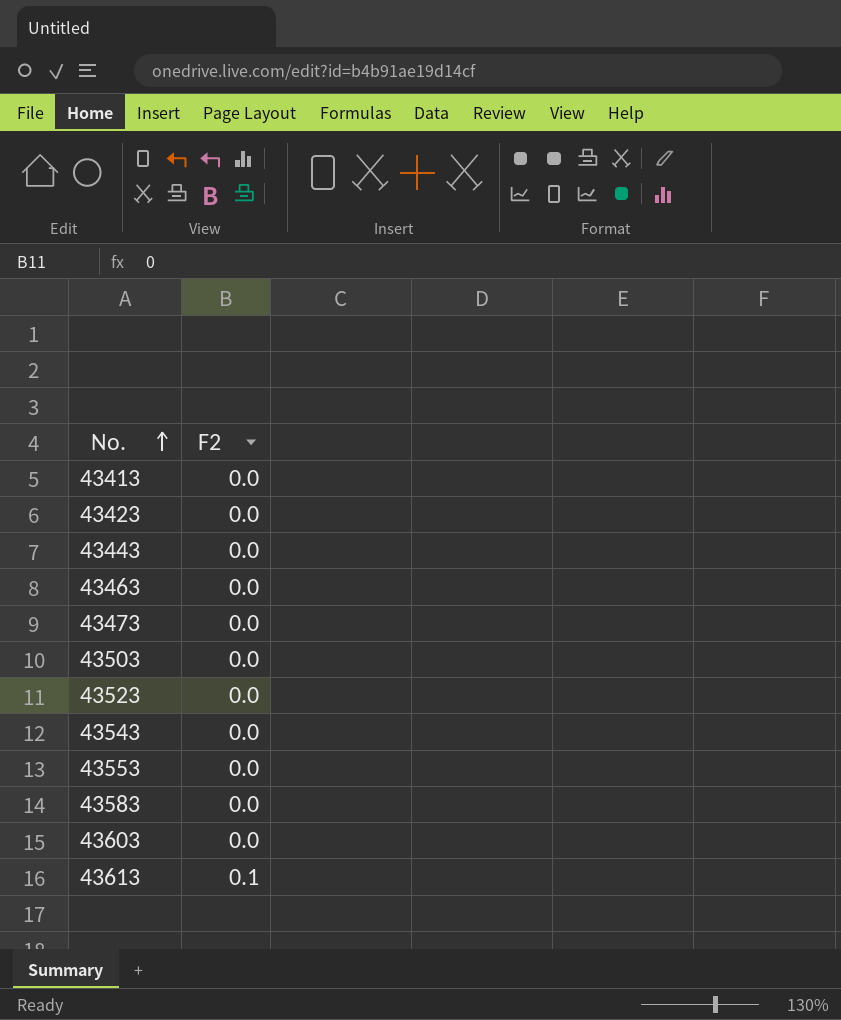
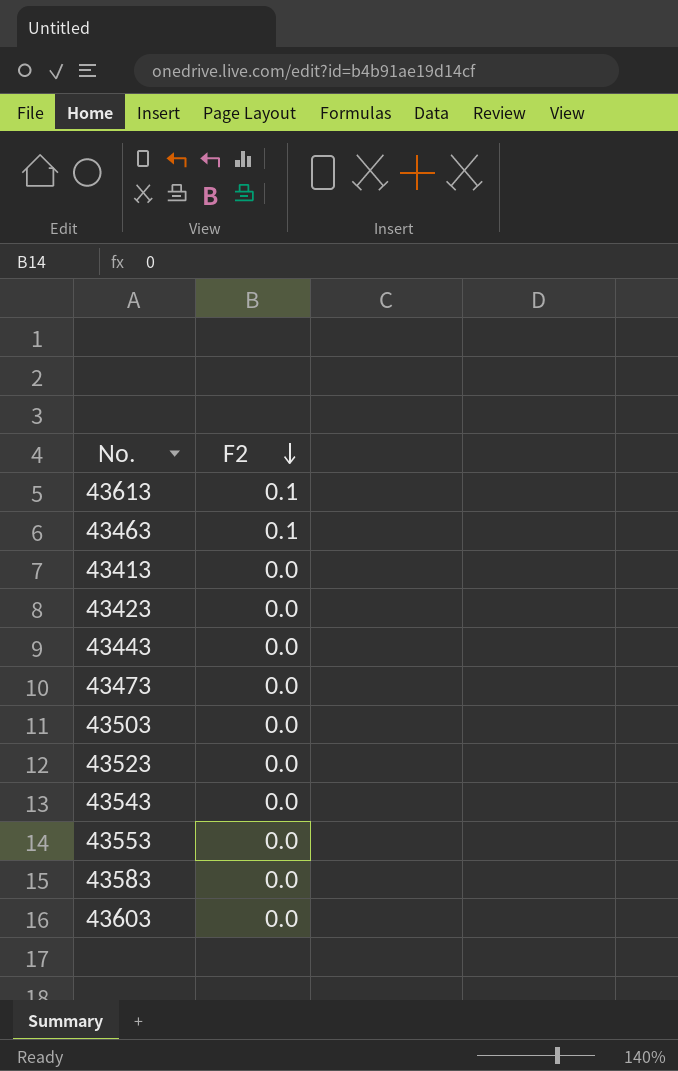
row order: No. ascending -> F2 descending
43463 | F2: 0.0 -> 0.1

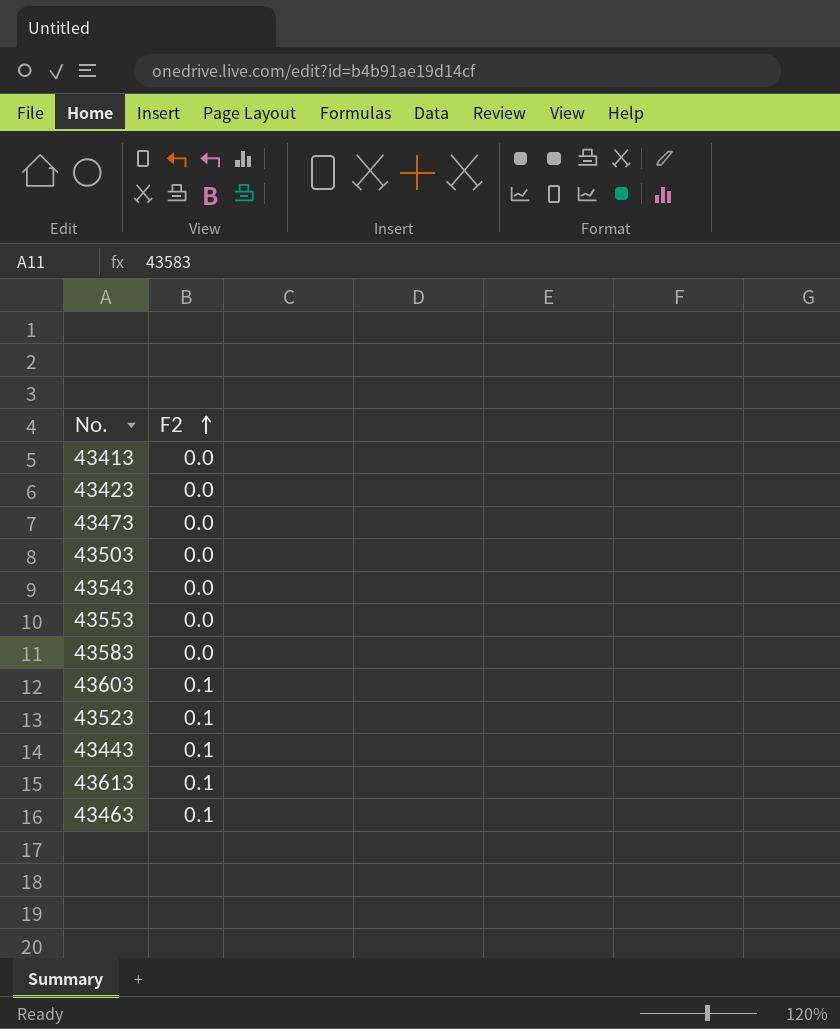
row order: F2 descending -> F2 ascending
43603 | F2: 0.0 -> 0.1
43523 | F2: 0.0 -> 0.1
43443 | F2: 0.0 -> 0.1

